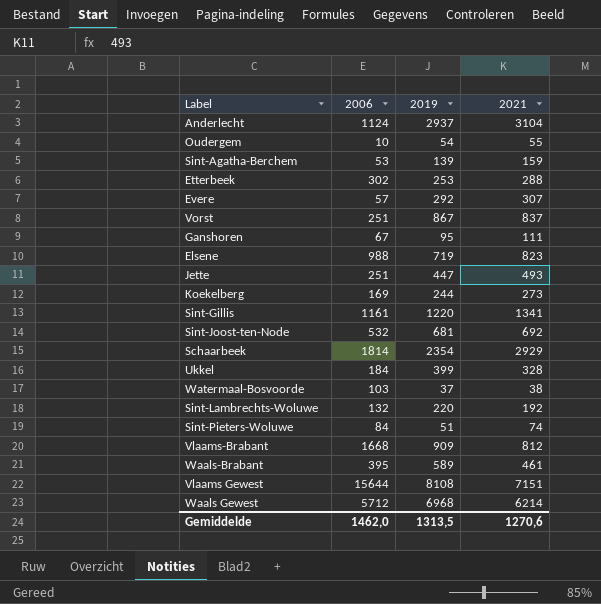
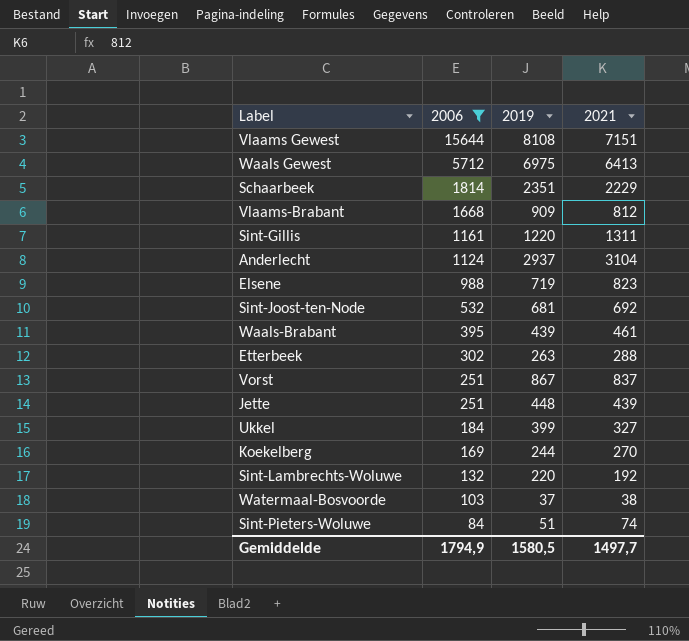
filter: none -> 2006 >= 84
row order: none -> 2006 descending
Waals Gewest | 2019: 6968 -> 6975
Waals Gewest | 2021: 6214 -> 6413
Schaarbeek | 2019: 2354 -> 2351
Schaarbeek | 2021: 2929 -> 2229
Sint-Gillis | 2021: 1341 -> 1311
Waals-Brabant | 2019: 589 -> 439
Etterbeek | 2019: 253 -> 263
Jette | 2019: 447 -> 448
Jette | 2021: 493 -> 439
Ukkel | 2021: 328 -> 327
Koekelberg | 2021: 273 -> 270
Gemiddelde | 2006: 1462,0 -> 1794,9
Gemiddelde | 2019: 1313,5 -> 1580,5
Gemiddelde | 2021: 1270,6 -> 1497,7

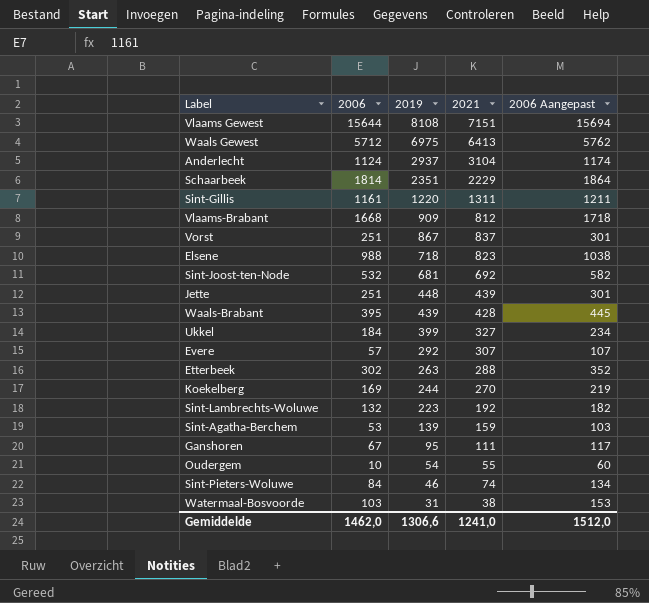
filter: 2006 >= 84 -> none
row order: 2006 descending -> 2019 descending
column 2006 Aangepast | formula: none -> [2006] + 50
Elsene | 2019: 719 -> 718
Waals-Brabant | 2021: 461 -> 428
Sint-Lambrechts-Woluwe | 2019: 220 -> 223
Sint-Pieters-Woluwe | 2019: 51 -> 46
Watermaal-Bosvoorde | 2019: 37 -> 31
Gemiddelde | 2006: 1794,9 -> 1462,0
Gemiddelde | 2019: 1580,5 -> 1306,6
Gemiddelde | 2021: 1497,7 -> 1241,0

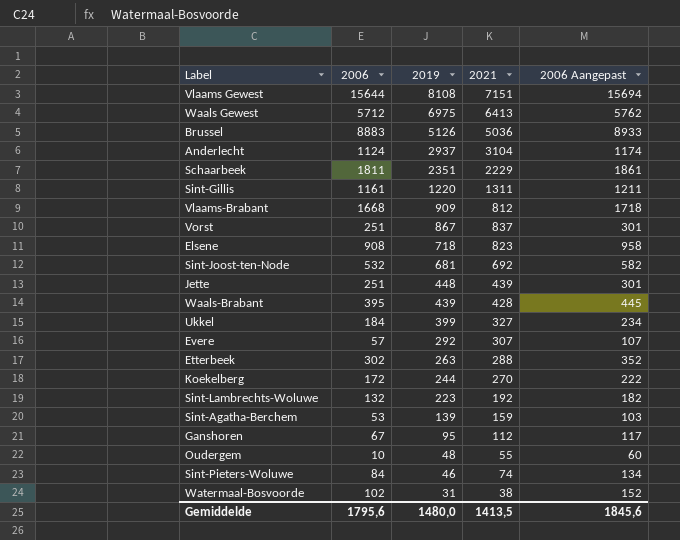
row Brussel: none -> 8883 | 5126 | 5036 | 8933
Schaarbeek | 2006: 1814 -> 1811
Schaarbeek | 2006 Aangepast: 1864 -> 1861
Elsene | 2006: 988 -> 908
Elsene | 2006 Aangepast: 1038 -> 958
Koekelberg | 2006: 169 -> 172
Koekelberg | 2006 Aangepast: 219 -> 222
Ganshoren | 2021: 111 -> 112
Oudergem | 2019: 54 -> 48
Watermaal-Bosvoorde | 2006: 103 -> 102
Watermaal-Bosvoorde | 2006 Aangepast: 153 -> 152
Gemiddelde | 2006: 1462,0 -> 1795,6
Gemiddelde | 2019: 1306,6 -> 1480,0
Gemiddelde | 2021: 1241,0 -> 1413,5
Gemiddelde | 2006 Aangepast: 1512,0 -> 1845,6

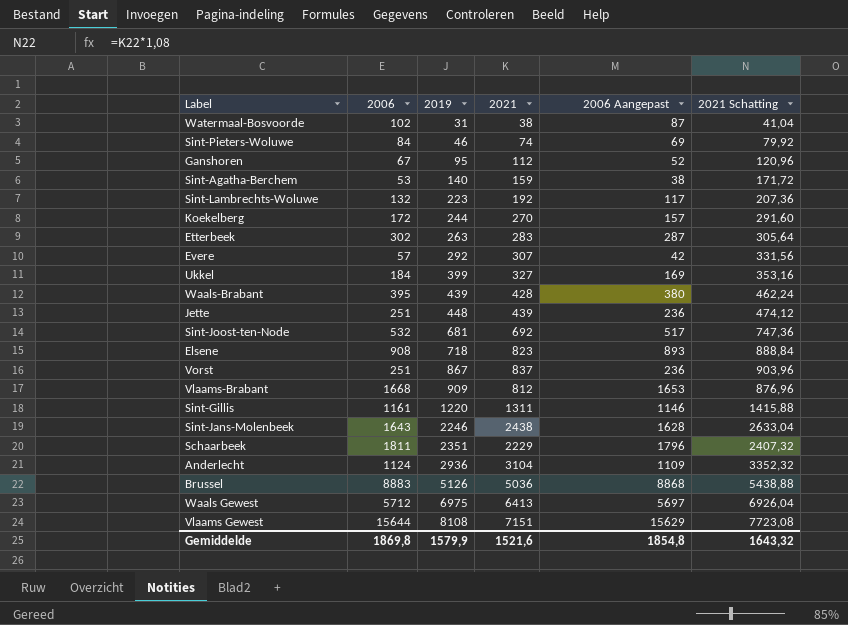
row order: 2019 descending -> 2019 ascending
column 2006 Aangepast | formula: [2006] + 50 -> [2006] - 15
column 2021 Schatting | formula: none -> [2021] * 1,08
row Oudergem: 10 | 48 | 55 | 60 -> none
Sint-Agatha-Berchem | 2019: 139 -> 140
Etterbeek | 2021: 288 -> 283
row Sint-Jans-Molenbeek: none -> 1643 | 2246 | 2438 | 1628 | 2633,04
Anderlecht | 2019: 2937 -> 2936
Gemiddelde | 2006: 1795,6 -> 1869,8
Gemiddelde | 2019: 1480,0 -> 1579,9
Gemiddelde | 2021: 1413,5 -> 1521,6
Gemiddelde | 2006 Aangepast: 1845,6 -> 1854,8

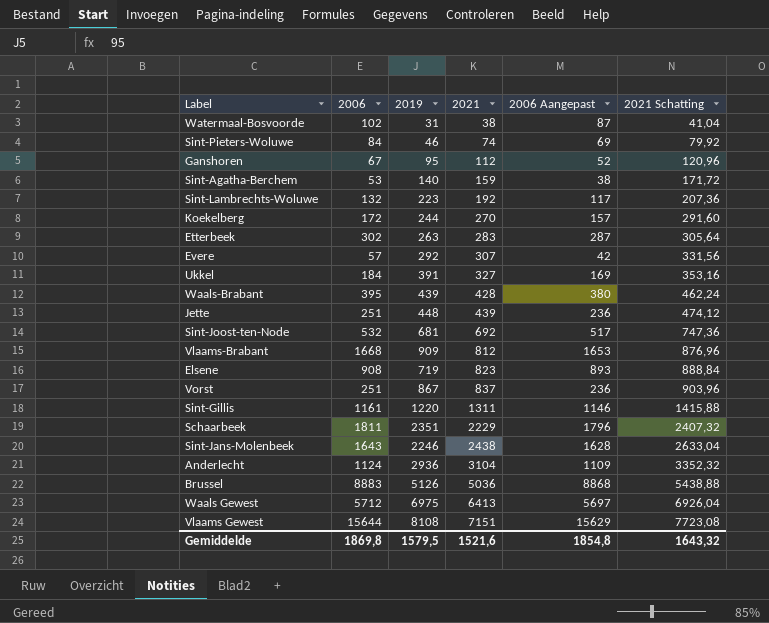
row order: 2019 ascending -> 2021 ascending
Ukkel | 2019: 399 -> 391
Elsene | 2019: 718 -> 719
Gemiddelde | 2019: 1579,9 -> 1579,5

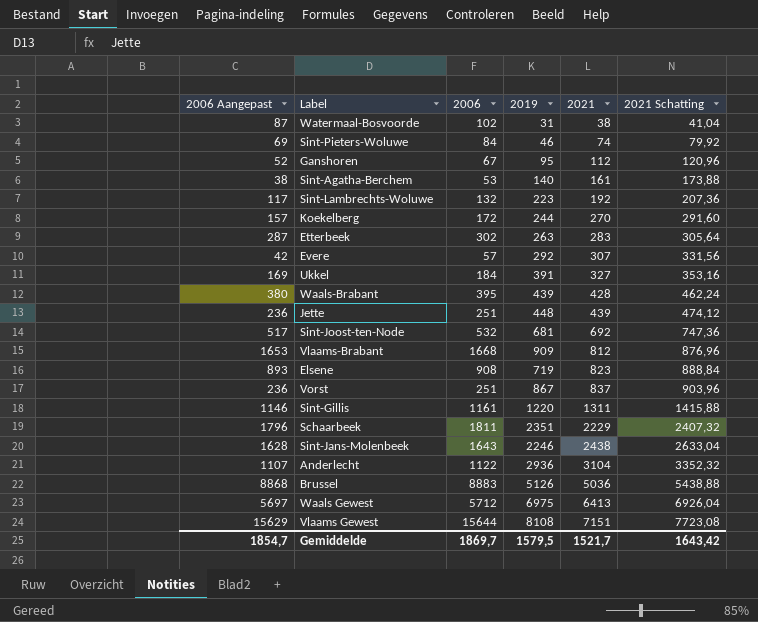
column 2006 Aangepast | position: 5 -> 1
Sint-Agatha-Berchem | 2021: 159 -> 161
Sint-Agatha-Berchem | 2021 Schatting: 171,72 -> 173,88
Anderlecht | 2006 Aangepast: 1109 -> 1107
Anderlecht | 2006: 1124 -> 1122
Gemiddelde | 2006 Aangepast: 1854,8 -> 1854,7
Gemiddelde | 2006: 1869,8 -> 1869,7
Gemiddelde | 2021: 1521,6 -> 1521,7
Gemiddelde | 2021 Schatting: 1643,32 -> 1643,42

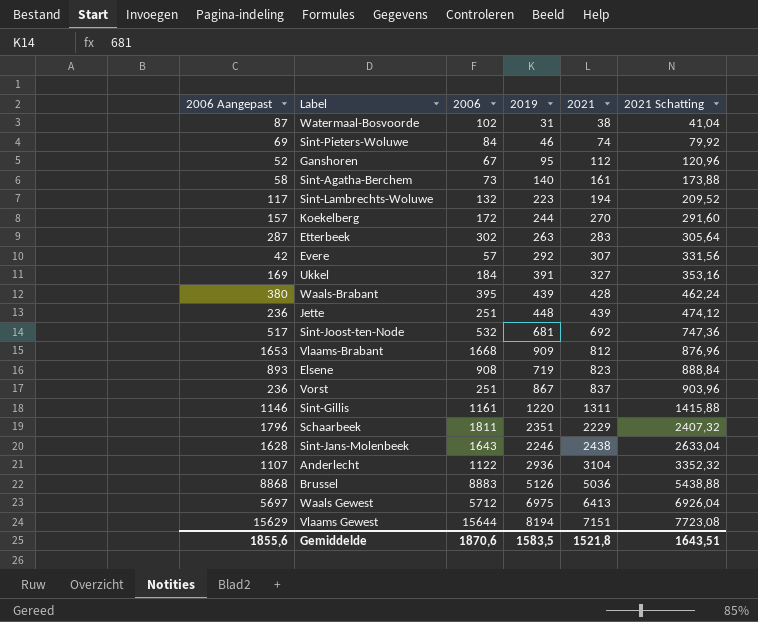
Sint-Agatha-Berchem | 2006 Aangepast: 38 -> 58
Sint-Agatha-Berchem | 2006: 53 -> 73
Sint-Lambrechts-Woluwe | 2021: 192 -> 194
Sint-Lambrechts-Woluwe | 2021 Schatting: 207,36 -> 209,52
Vlaams Gewest | 2019: 8108 -> 8194
Gemiddelde | 2006 Aangepast: 1854,7 -> 1855,6
Gemiddelde | 2006: 1869,7 -> 1870,6
Gemiddelde | 2019: 1579,5 -> 1583,5
Gemiddelde | 2021: 1521,7 -> 1521,8
Gemiddelde | 2021 Schatting: 1643,42 -> 1643,51

